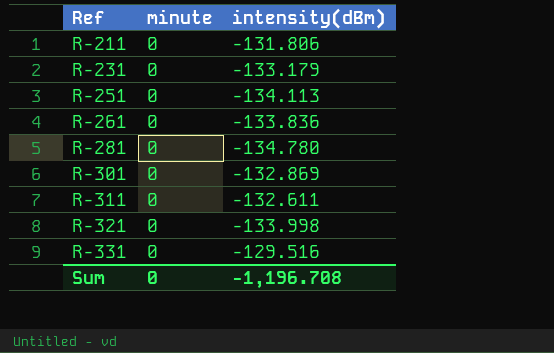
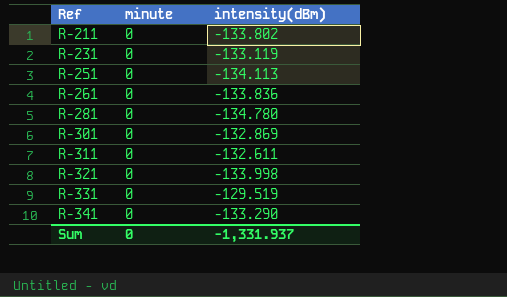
R-211 | intensity(dBm): -131.806 -> -133.802
R-231 | intensity(dBm): -133.179 -> -133.119
R-331 | intensity(dBm): -129.516 -> -129.519
row R-341: none -> 0 | -133.290
Sum | intensity(dBm): -1,196.708 -> -1,331.937

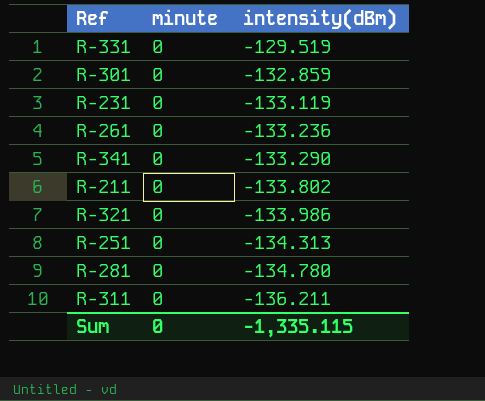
row order: Ref ascending -> intensity(dBm) descending
R-301 | intensity(dBm): -132.869 -> -132.859
R-261 | intensity(dBm): -133.836 -> -133.236
R-321 | intensity(dBm): -133.998 -> -133.986
R-251 | intensity(dBm): -134.113 -> -134.313
R-311 | intensity(dBm): -132.611 -> -136.211
Sum | intensity(dBm): -1,331.937 -> -1,335.115

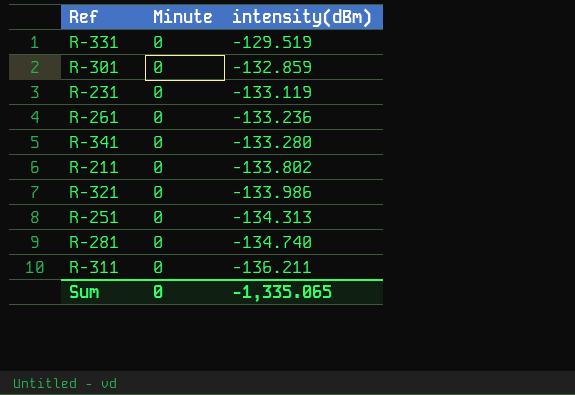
column name: minute -> Minute
R-341 | intensity(dBm): -133.290 -> -133.280
R-281 | intensity(dBm): -134.780 -> -134.740
Sum | intensity(dBm): -1,335.115 -> -1,335.065

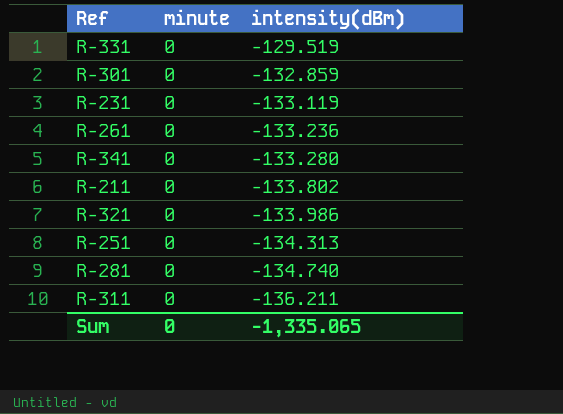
column name: Minute -> minute

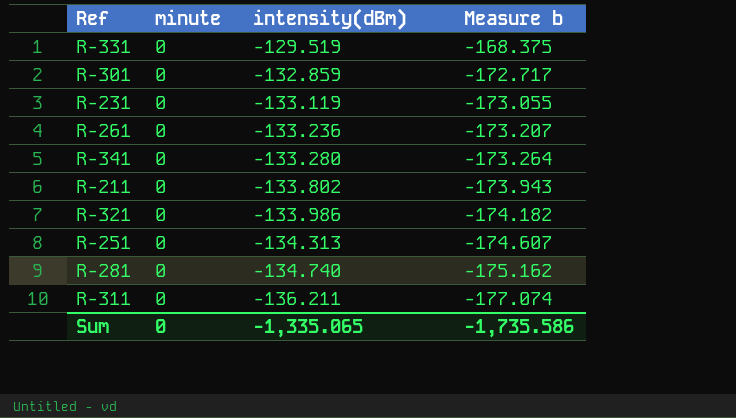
column Measure b | formula: none -> [intensity(dBm)] * 1.3

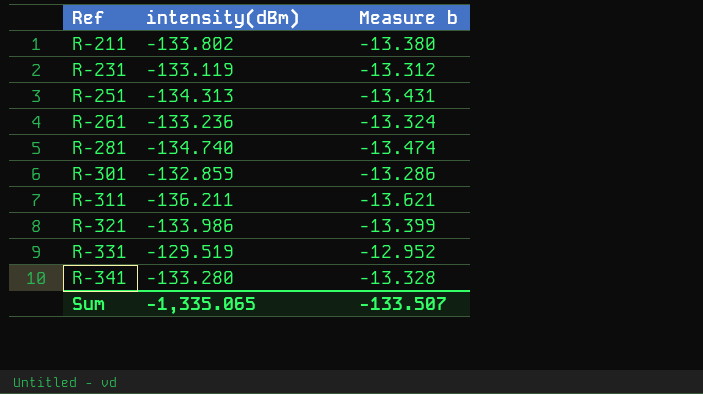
row order: intensity(dBm) descending -> Ref ascending
column minute | position: 2 -> none
column Measure b | formula: [intensity(dBm)] * 1.3 -> [intensity(dBm)] * 0.1
Sum | Measure b: -1,735.586 -> -133.507

